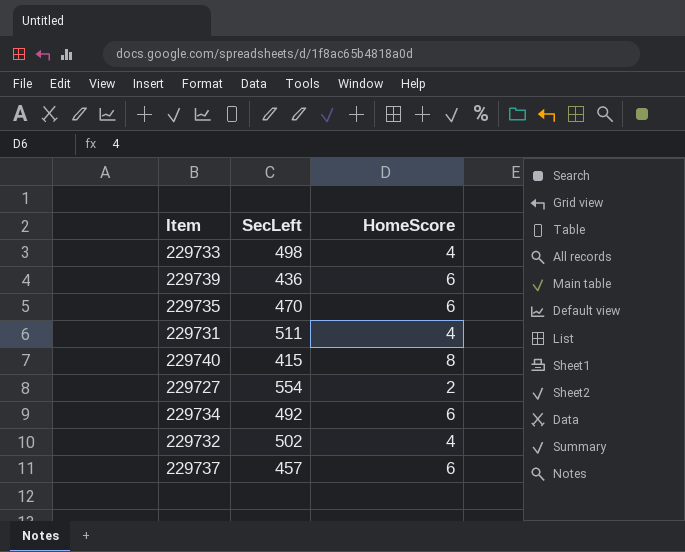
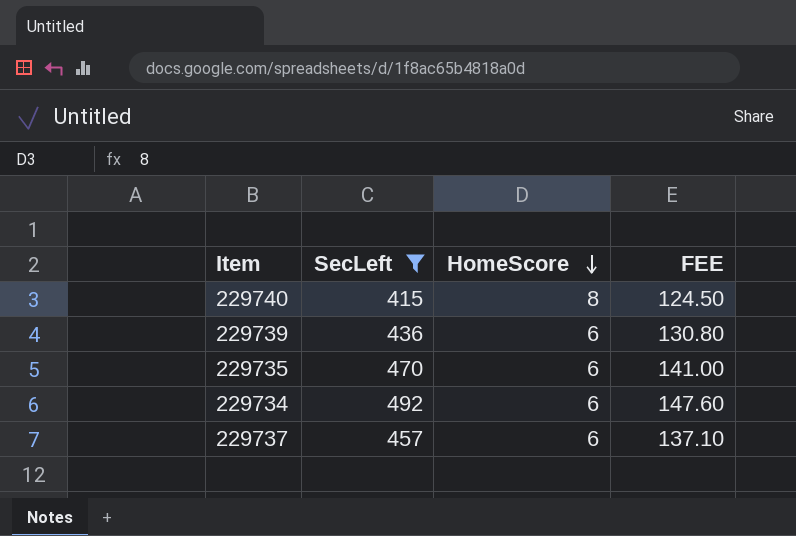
filter: none -> SecLeft <= 492
row order: none -> HomeScore descending
column FEE | formula: none -> [SecLeft] * 0.3

